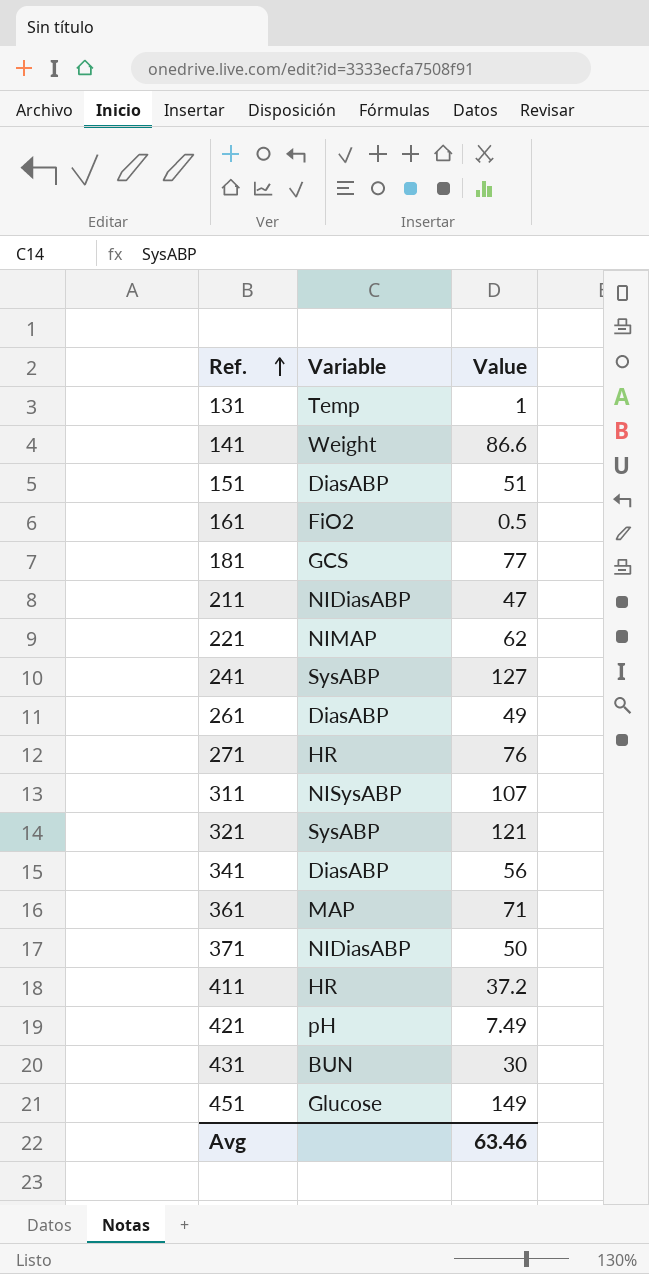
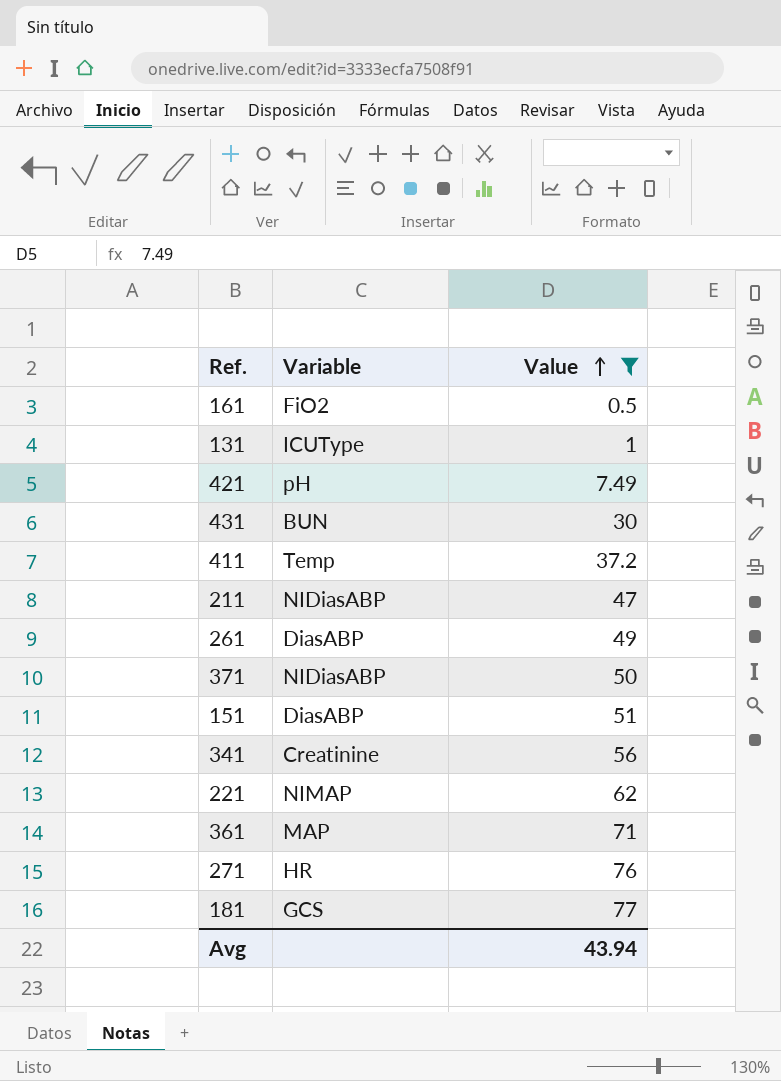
filter: none -> Value <= 77
row order: Ref. ascending -> Value ascending
131 | Variable: Temp -> ICUType
411 | Variable: HR -> Temp
341 | Variable: DiasABP -> Creatinine
Avg | Value: 63.46 -> 43.94

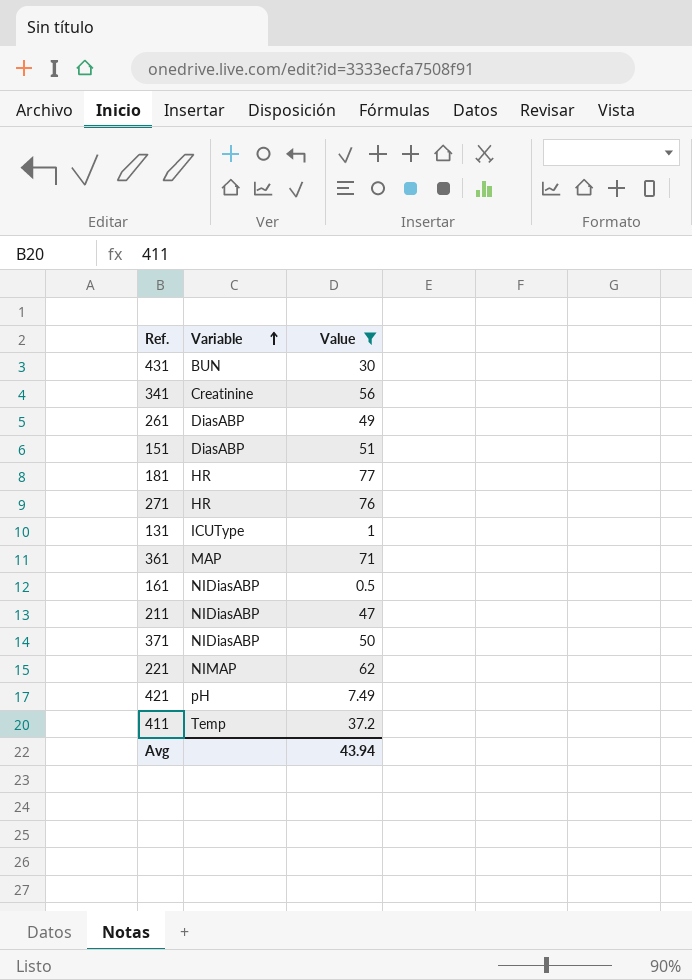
row order: Value ascending -> Variable ascending
181 | Variable: GCS -> HR
161 | Variable: FiO2 -> NIDiasABP

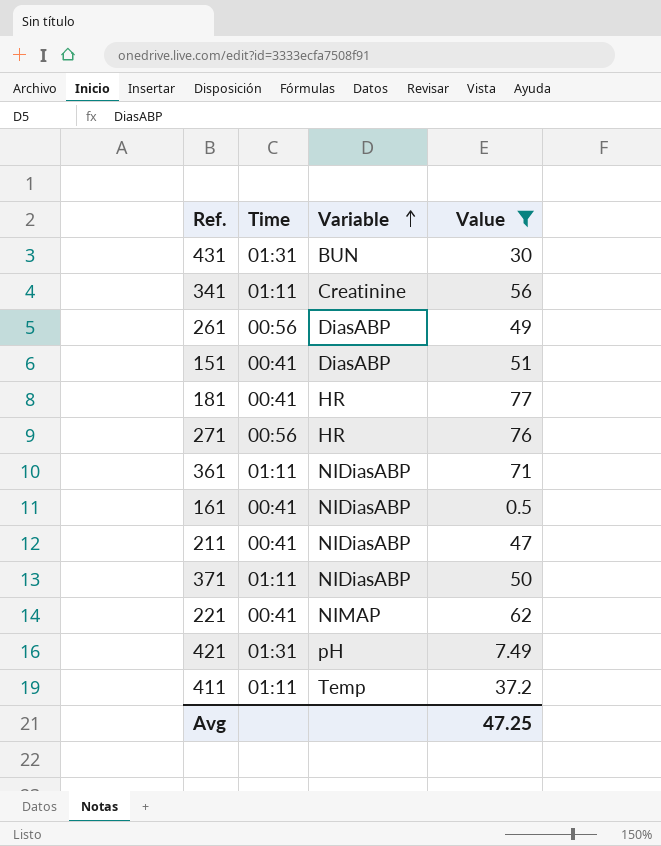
column Time | position: none -> 2
row 131: ICUType | 1 -> none
361 | Variable: MAP -> NIDiasABP
Avg | Value: 43.94 -> 47.25

